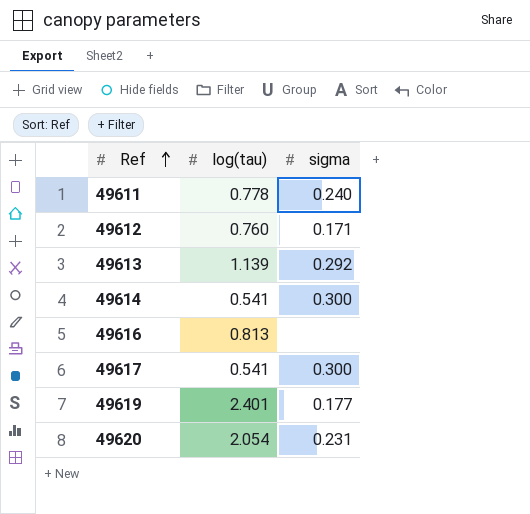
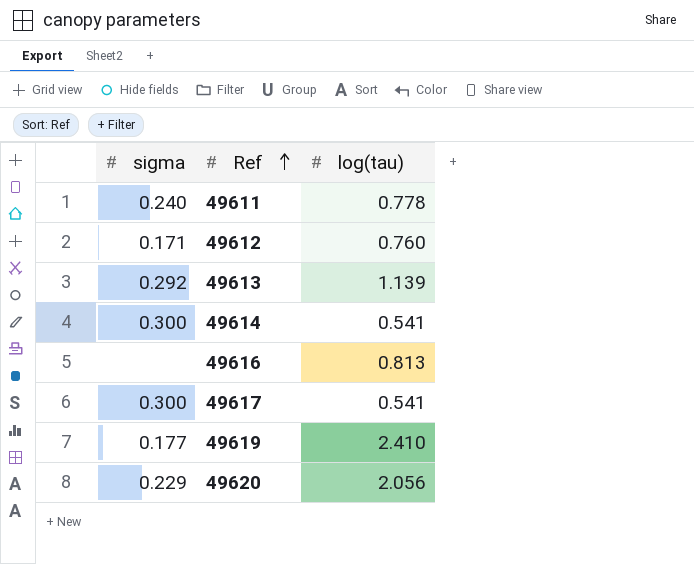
column sigma | position: 3 -> 1
49619 | log(tau): 2.401 -> 2.410
49620 | sigma: 0.231 -> 0.229
49620 | log(tau): 2.054 -> 2.056

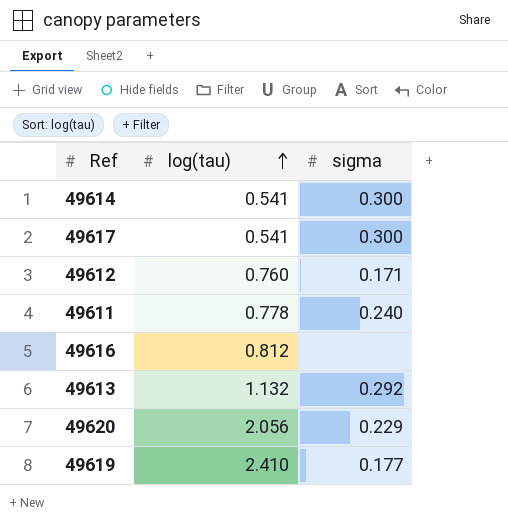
row order: Ref ascending -> log(tau) ascending
column sigma | position: 1 -> 3
49616 | log(tau): 0.813 -> 0.812
49613 | log(tau): 1.139 -> 1.132

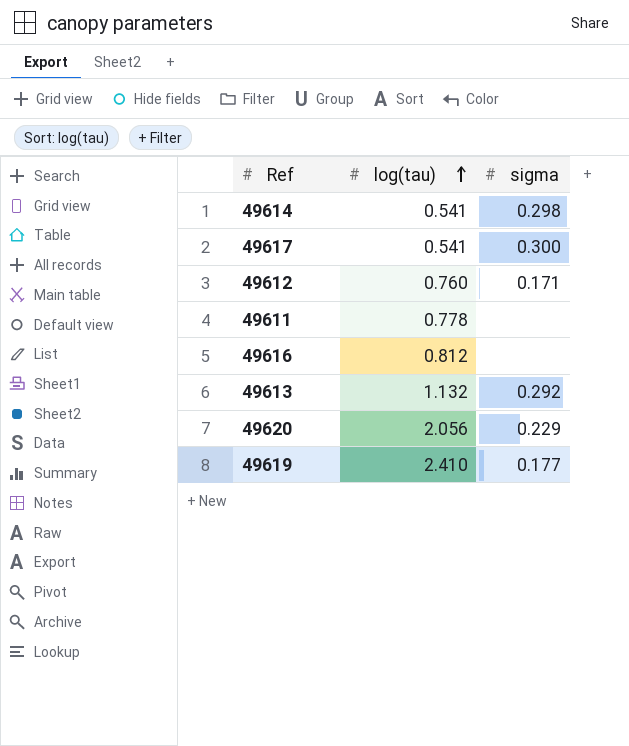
49614 | sigma: 0.300 -> 0.298
49611 | sigma: 0.240 -> none

